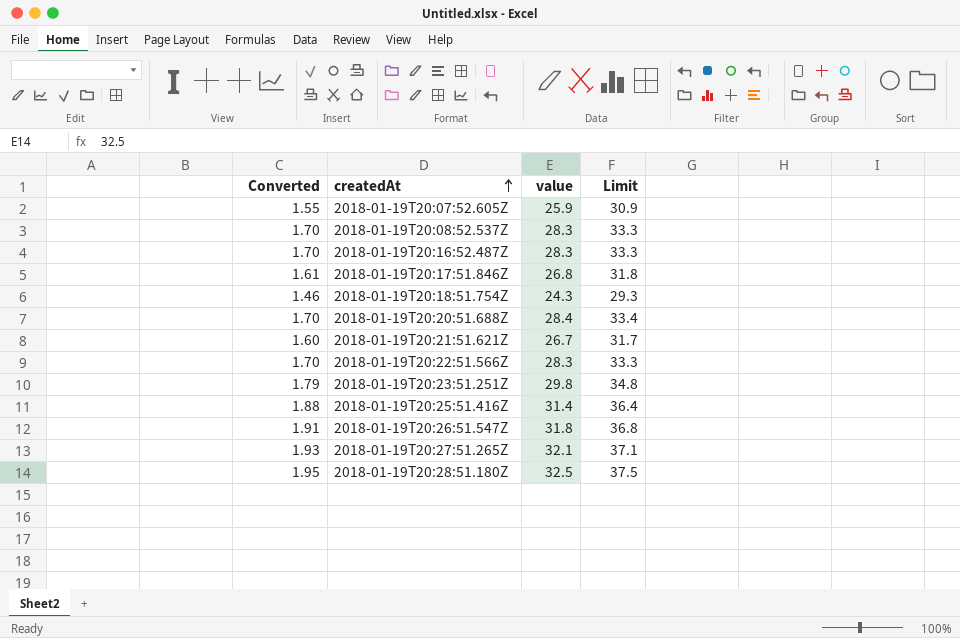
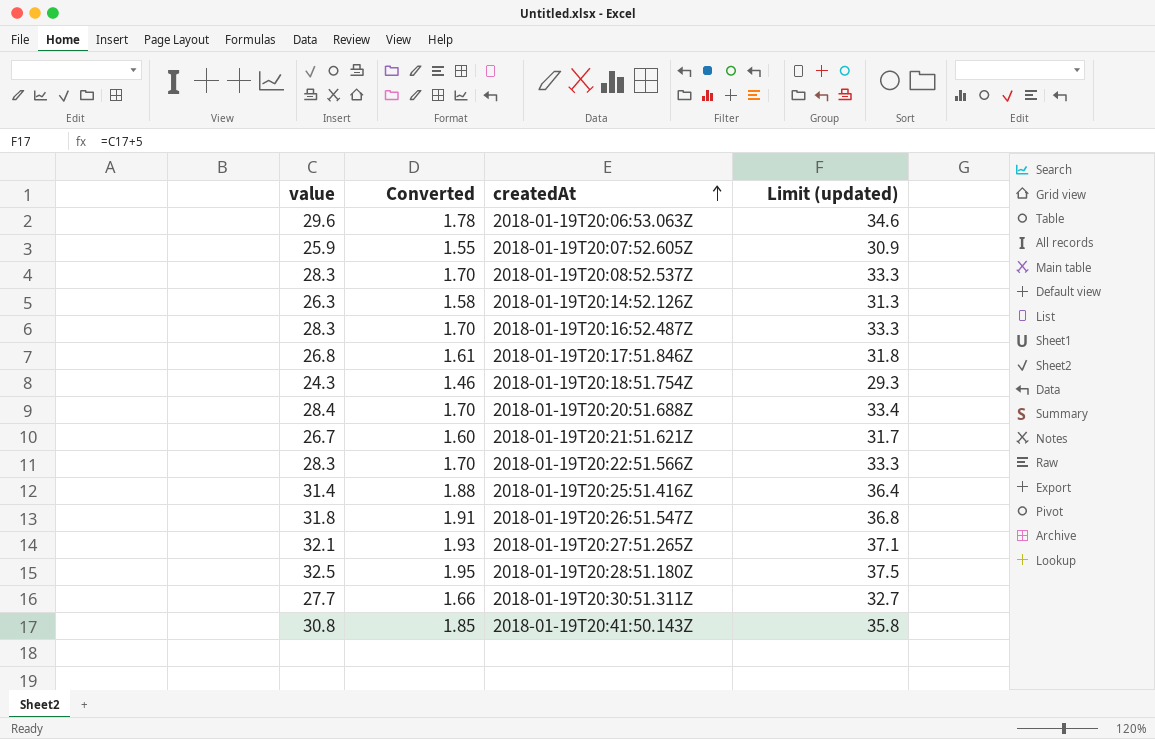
column value | position: 3 -> 1
column name: Limit -> Limit (updated)
row 2018-01-19T20:23:51.251Z: 1.79 | 29.8 | 34.8 -> none
row 2018-01-19T20:06:53.063Z: none -> 29.6 | 1.78 | 34.6
row 2018-01-19T20:14:52.126Z: none -> 26.3 | 1.58 | 31.3
row 2018-01-19T20:30:51.311Z: none -> 27.7 | 1.66 | 32.7
row 2018-01-19T20:41:50.143Z: none -> 30.8 | 1.85 | 35.8

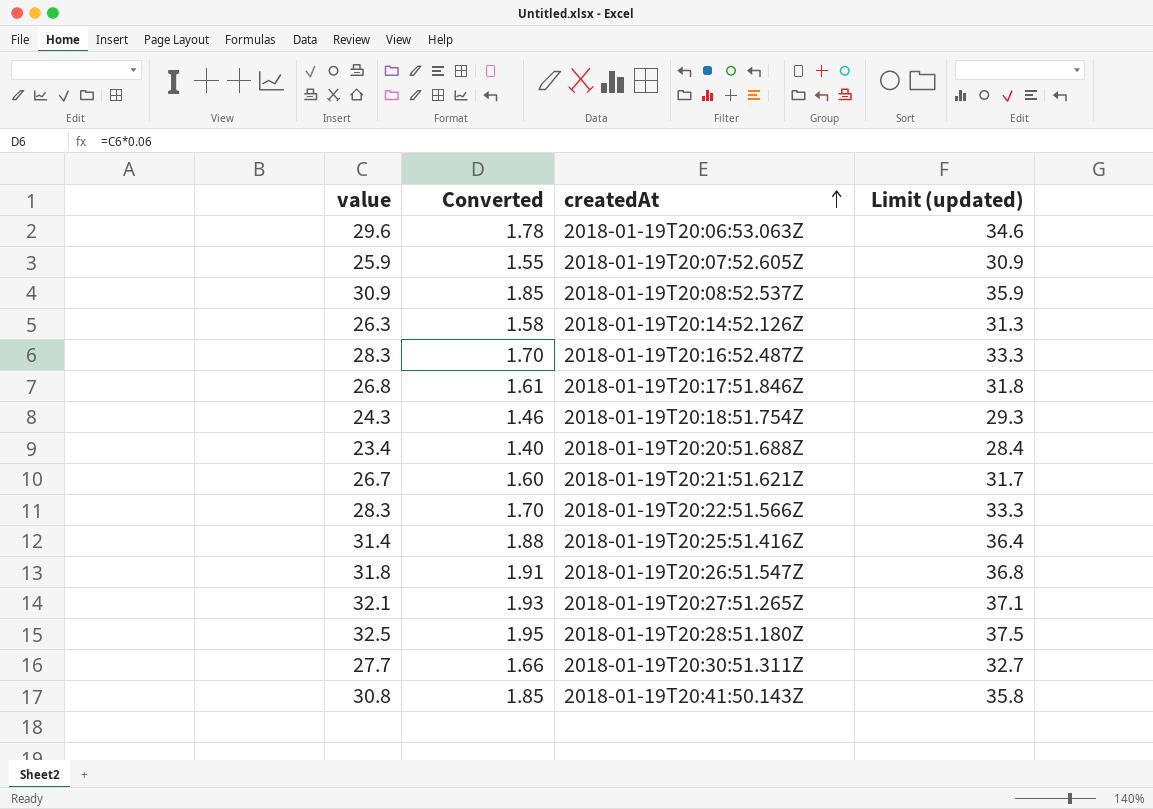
2018-01-19T20:08:52.537Z | value: 28.3 -> 30.9
2018-01-19T20:08:52.537Z | Converted: 1.70 -> 1.85
2018-01-19T20:08:52.537Z | Limit (updated): 33.3 -> 35.9
2018-01-19T20:20:51.688Z | value: 28.4 -> 23.4
2018-01-19T20:20:51.688Z | Converted: 1.70 -> 1.40
2018-01-19T20:20:51.688Z | Limit (updated): 33.4 -> 28.4

